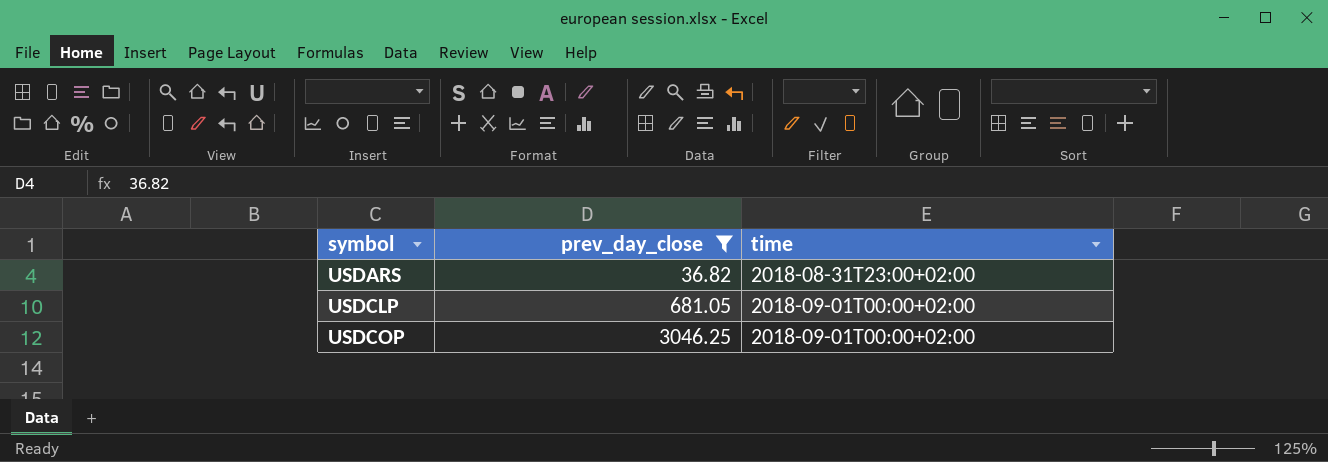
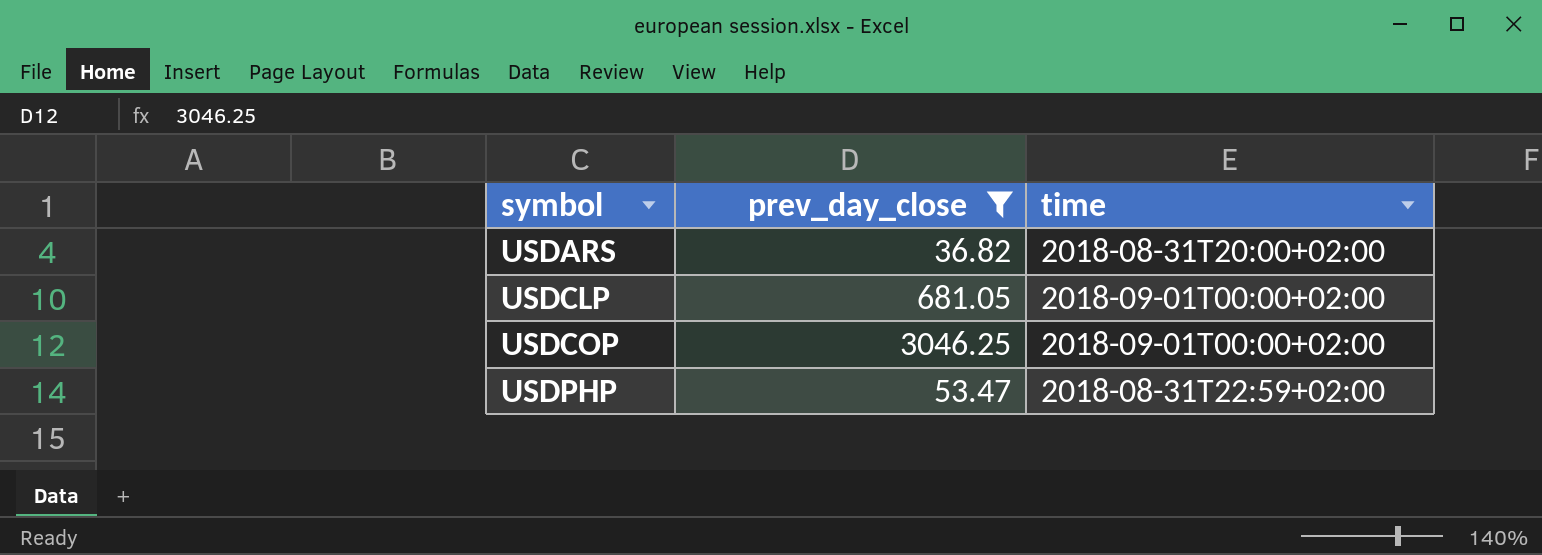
USDARS | time: 2018-08-31T23:00+02:00 -> 2018-08-31T20:00+02:00
row USDPHP: none -> 53.47 | 2018-08-31T22:59+02:00

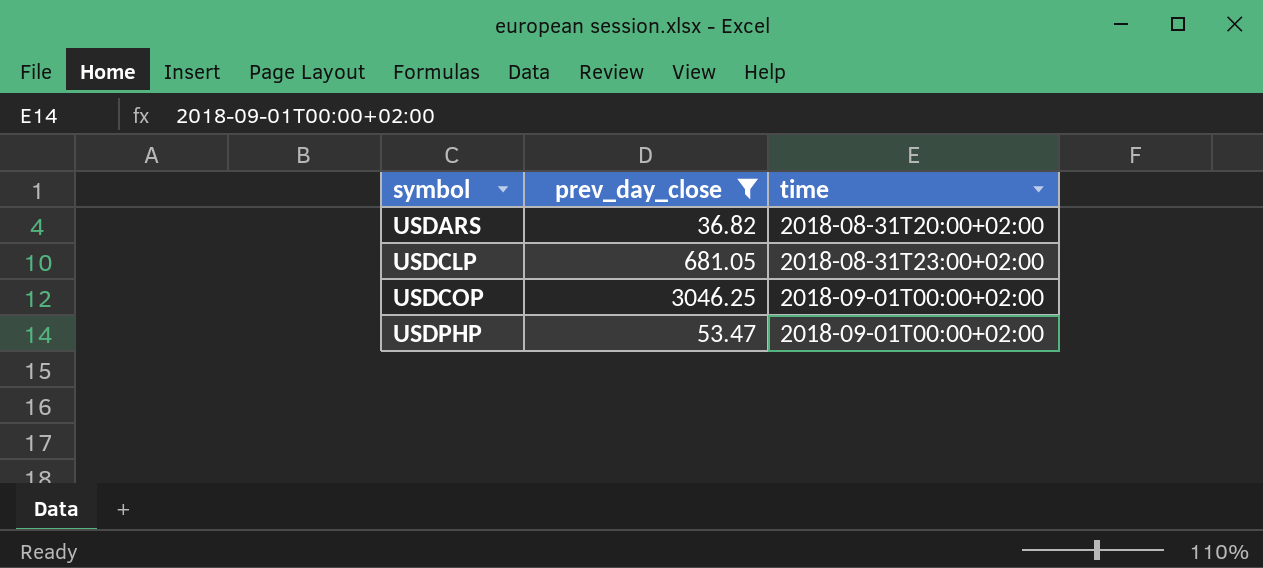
USDCLP | time: 2018-09-01T00:00+02:00 -> 2018-08-31T23:00+02:00
USDPHP | time: 2018-08-31T22:59+02:00 -> 2018-09-01T00:00+02:00

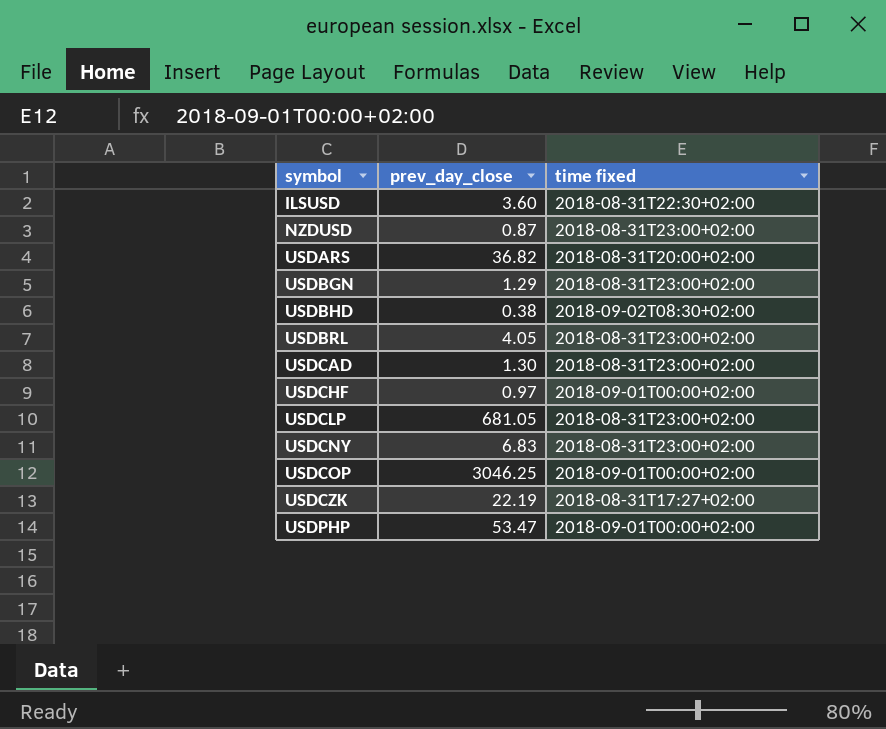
filter: prev_day_close >= 36.82 -> none
column name: time -> time fixed

